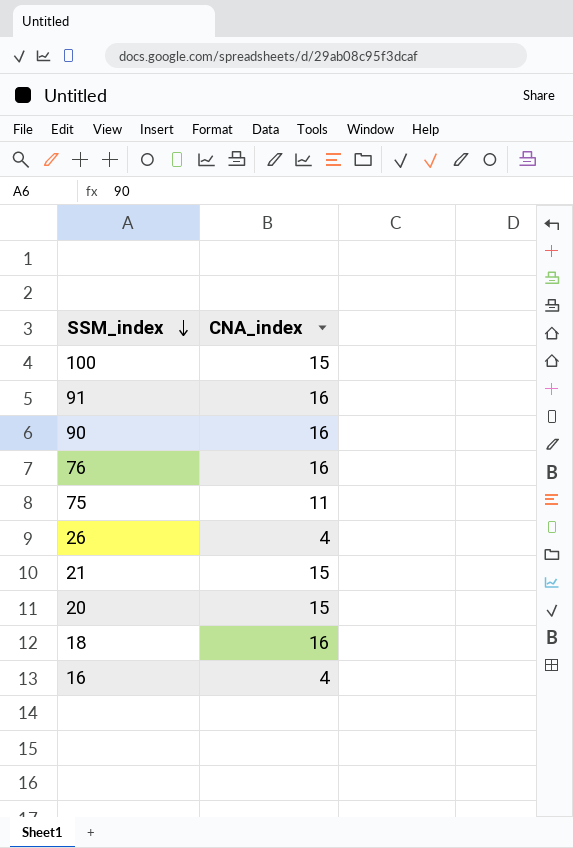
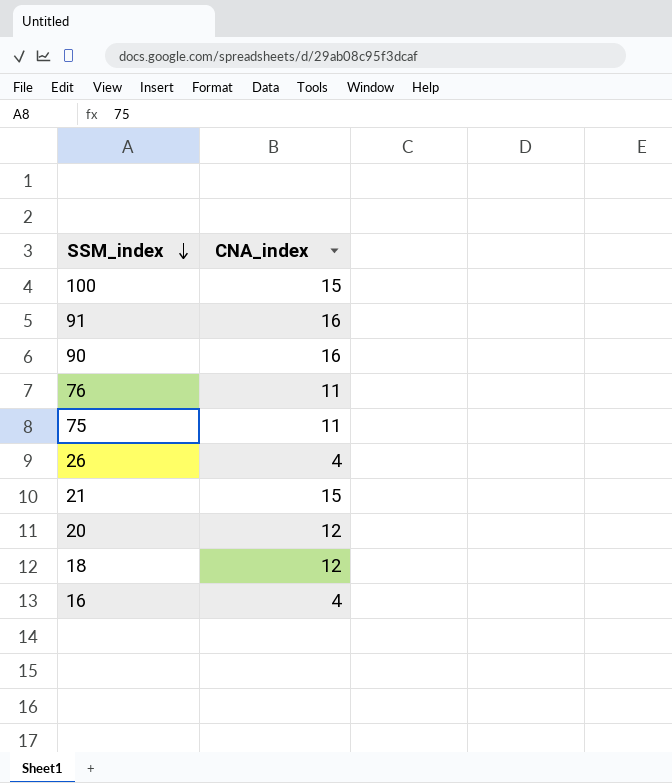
76 | CNA_index: 16 -> 11
20 | CNA_index: 15 -> 12
18 | CNA_index: 16 -> 12

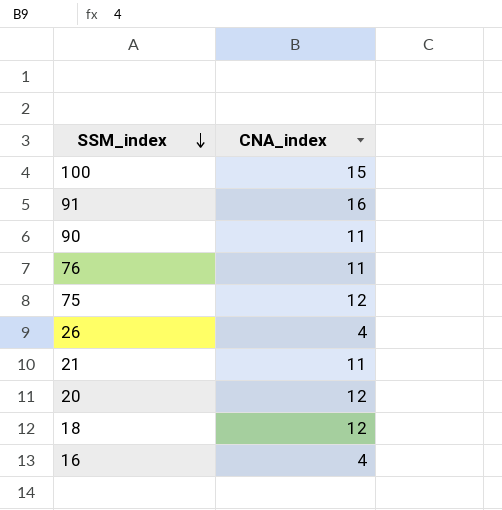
90 | CNA_index: 16 -> 11
75 | CNA_index: 11 -> 12
21 | CNA_index: 15 -> 11

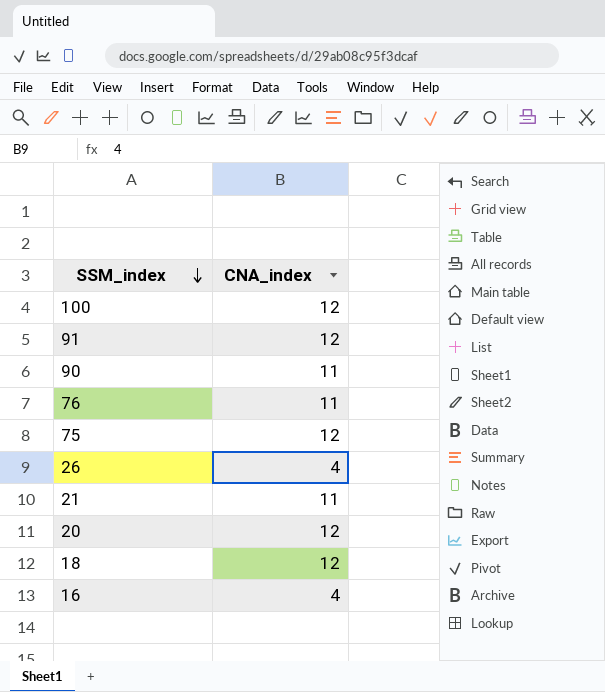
100 | CNA_index: 15 -> 12
91 | CNA_index: 16 -> 12

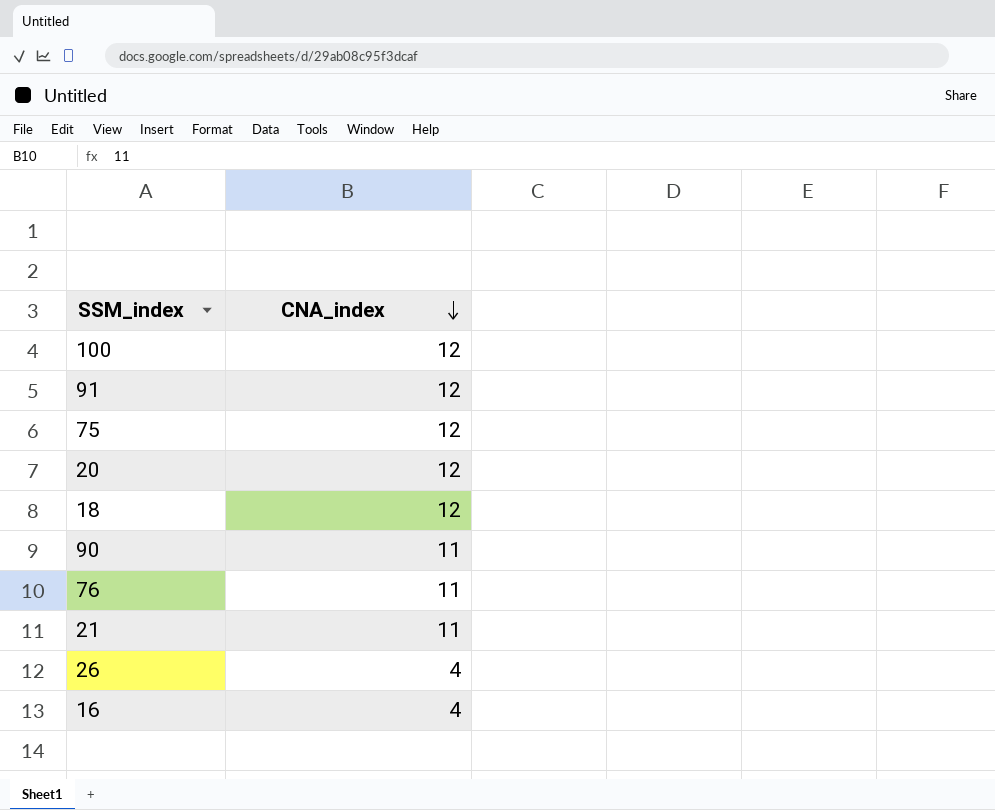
row order: SSM_index descending -> CNA_index descending

